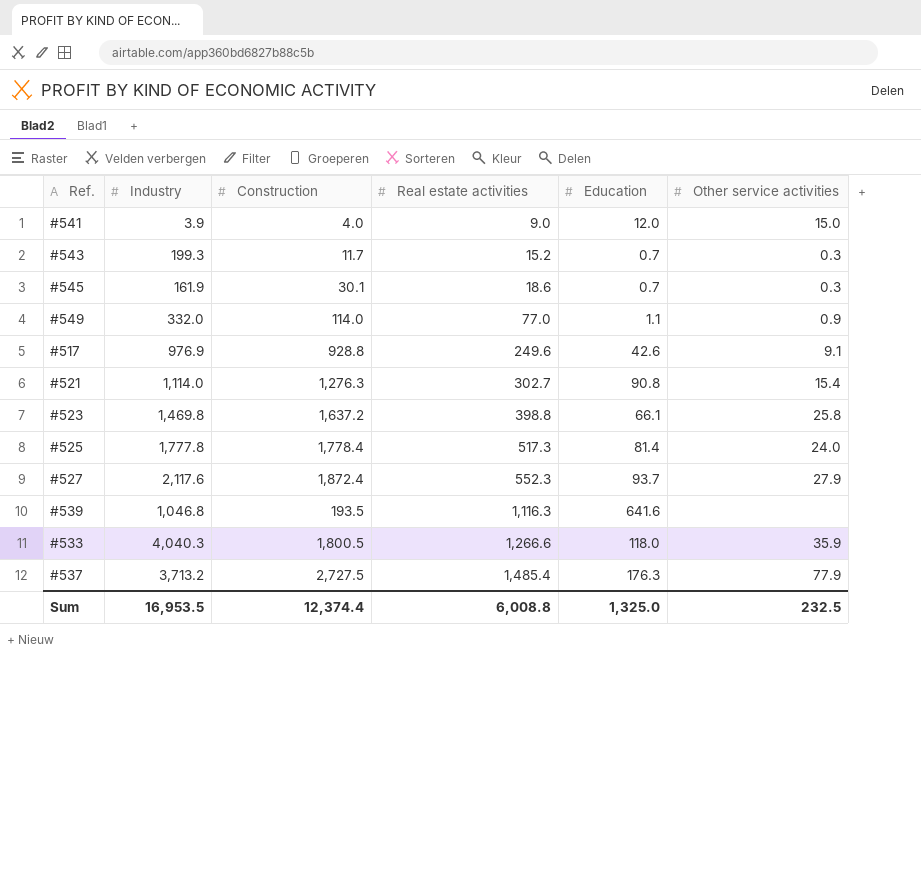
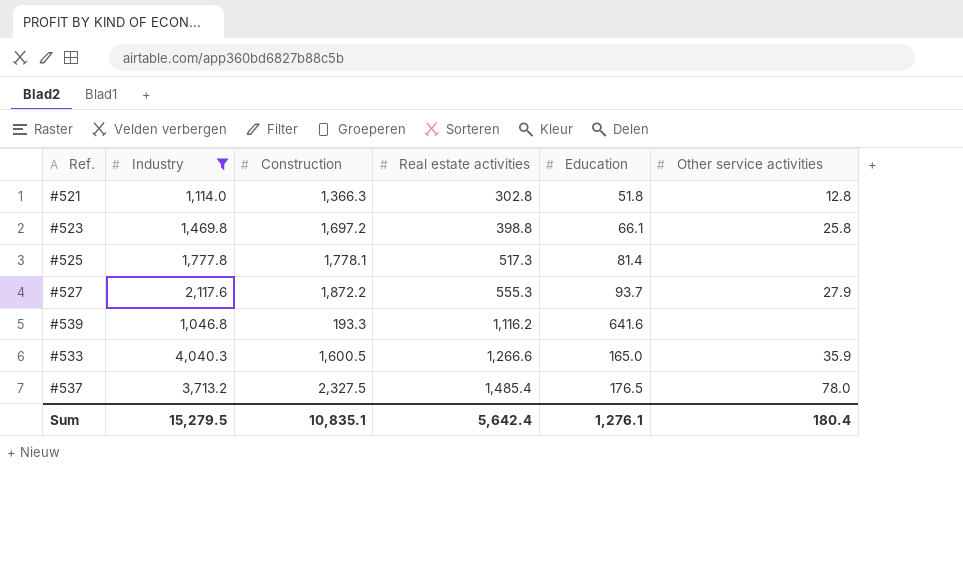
filter: none -> Industry >= 1,046.8
#521 | Construction: 1,276.3 -> 1,366.3
#521 | Real estate activities: 302.7 -> 302.8
#521 | Education: 90.8 -> 51.8
#521 | Other service activities: 15.4 -> 12.8
#523 | Construction: 1,637.2 -> 1,697.2
#525 | Construction: 1,778.4 -> 1,778.1
#525 | Other service activities: 24.0 -> none
#527 | Construction: 1,872.4 -> 1,872.2
#527 | Real estate activities: 552.3 -> 555.3
#539 | Construction: 193.5 -> 193.3
#539 | Real estate activities: 1,116.3 -> 1,116.2
#533 | Construction: 1,800.5 -> 1,600.5
#533 | Education: 118.0 -> 165.0
#537 | Construction: 2,727.5 -> 2,327.5
#537 | Education: 176.3 -> 176.5
#537 | Other service activities: 77.9 -> 78.0
Sum | Industry: 16,953.5 -> 15,279.5
Sum | Construction: 12,374.4 -> 10,835.1
Sum | Real estate activities: 6,008.8 -> 5,642.4
Sum | Education: 1,325.0 -> 1,276.1
Sum | Other service activities: 232.5 -> 180.4

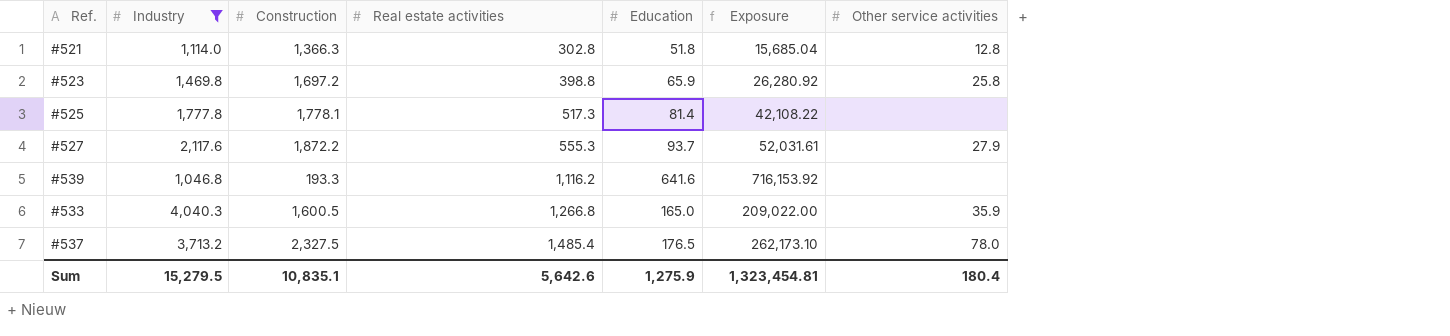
column Exposure | formula: none -> [Real estate activities] * [Education]
#523 | Education: 66.1 -> 65.9
#533 | Real estate activities: 1,266.6 -> 1,266.8
Sum | Real estate activities: 5,642.4 -> 5,642.6
Sum | Education: 1,276.1 -> 1,275.9

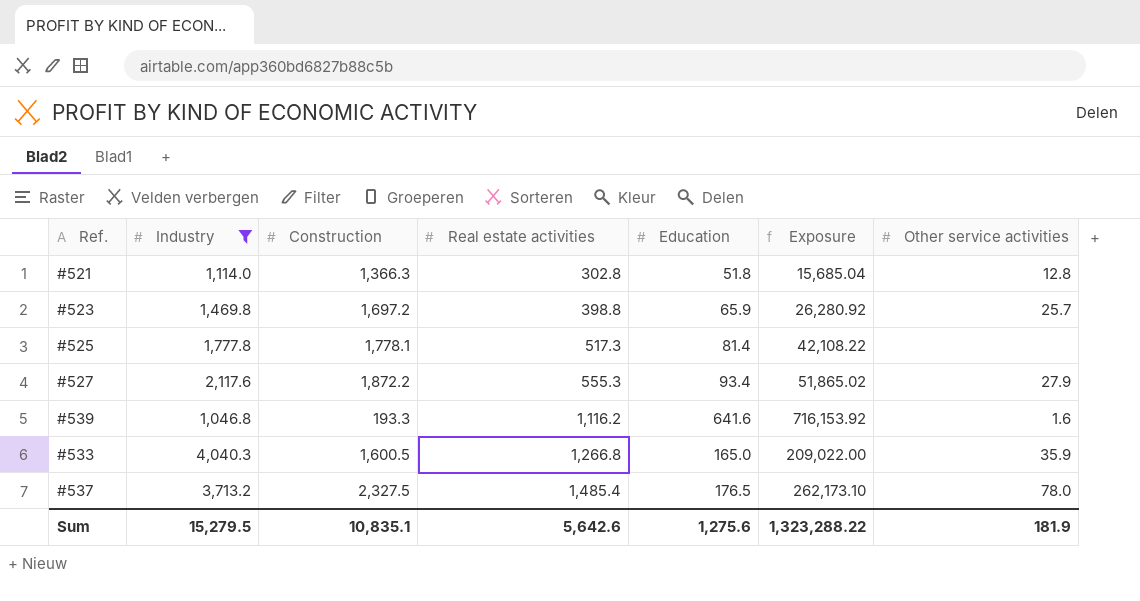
#523 | Other service activities: 25.8 -> 25.7
#527 | Education: 93.7 -> 93.4
#527 | Exposure: 52,031.61 -> 51,865.02
#539 | Other service activities: none -> 1.6
Sum | Education: 1,275.9 -> 1,275.6
Sum | Exposure: 1,323,454.81 -> 1,323,288.22
Sum | Other service activities: 180.4 -> 181.9

